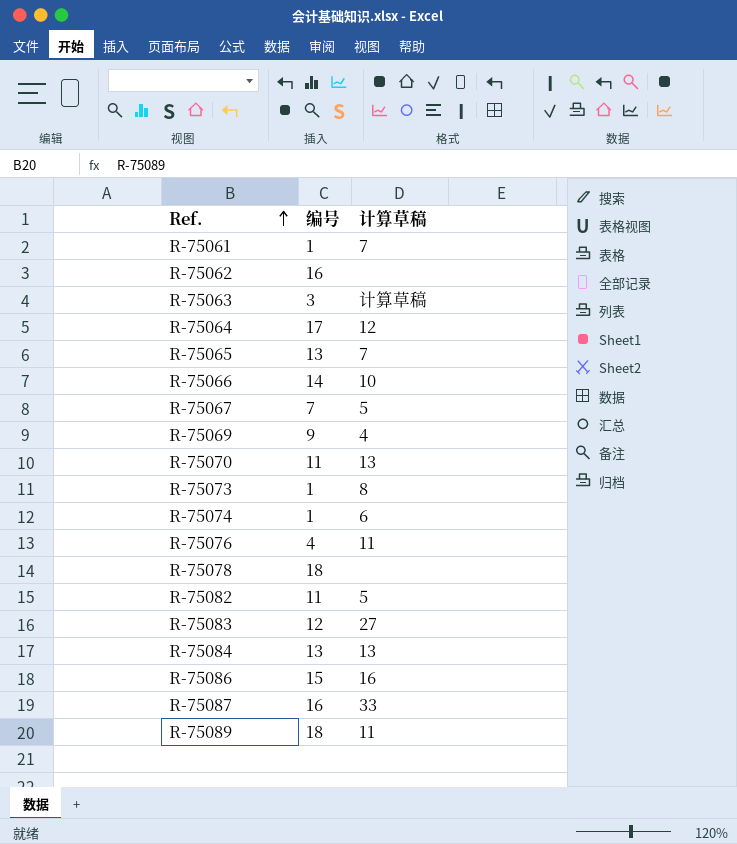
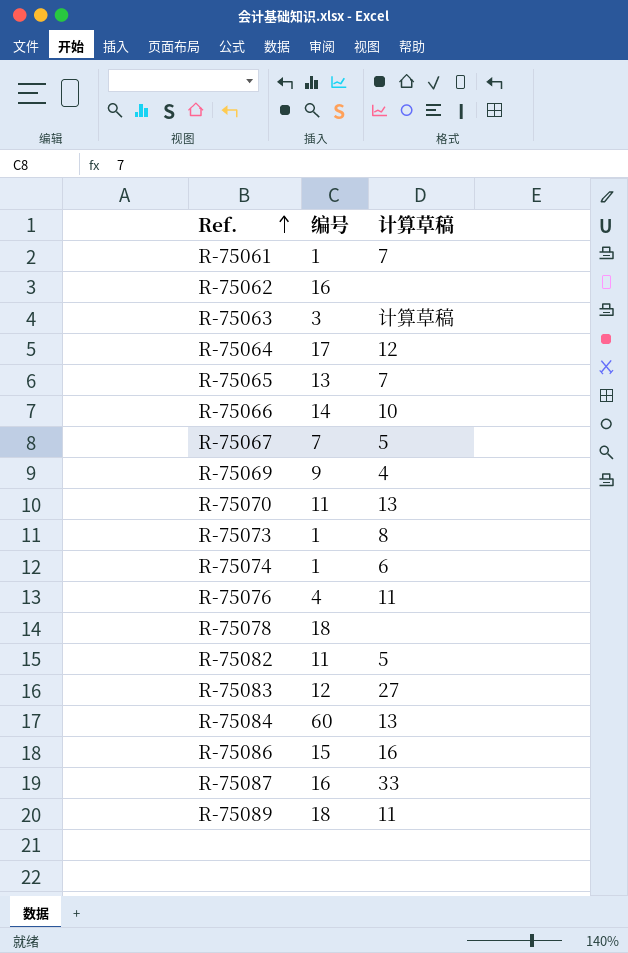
R-75084 | 编号: 13 -> 60

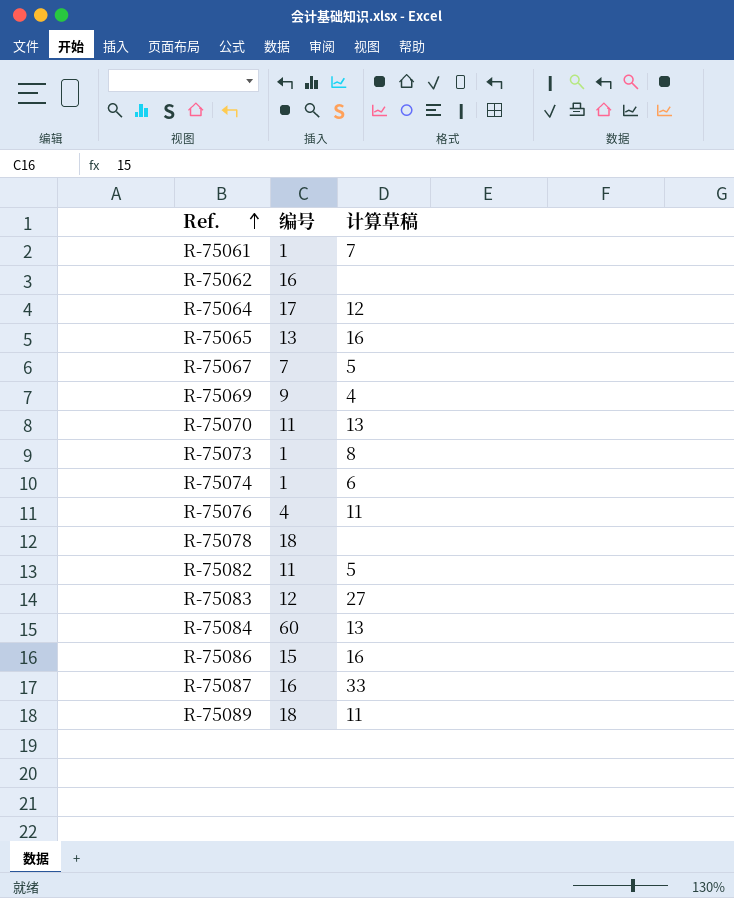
row R-75063: 3 | 计算草稿 -> none
row R-75066: 14 | 10 -> none
R-75065 | 计算草稿: 7 -> 16

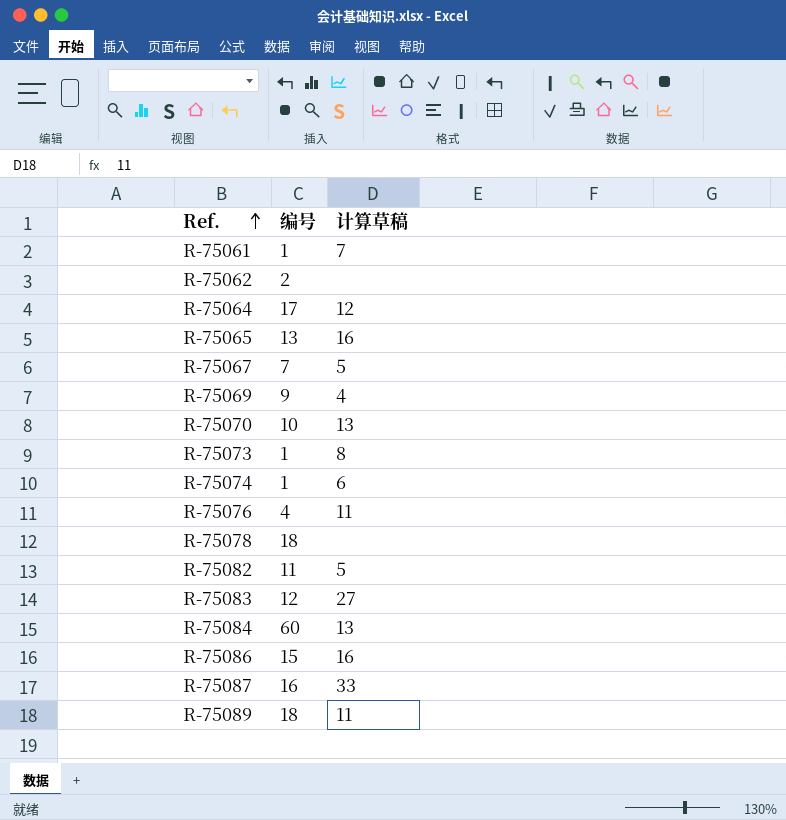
R-75062 | 编号: 16 -> 2
R-75070 | 编号: 11 -> 10

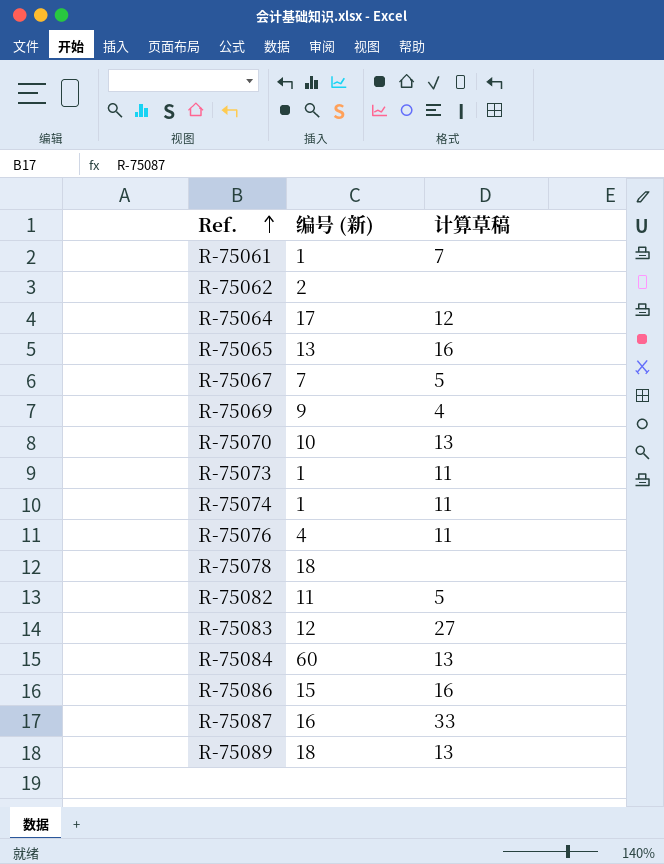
column name: 编号 -> 编号 (新)
R-75073 | 计算草稿: 8 -> 11
R-75074 | 计算草稿: 6 -> 11
R-75089 | 计算草稿: 11 -> 13

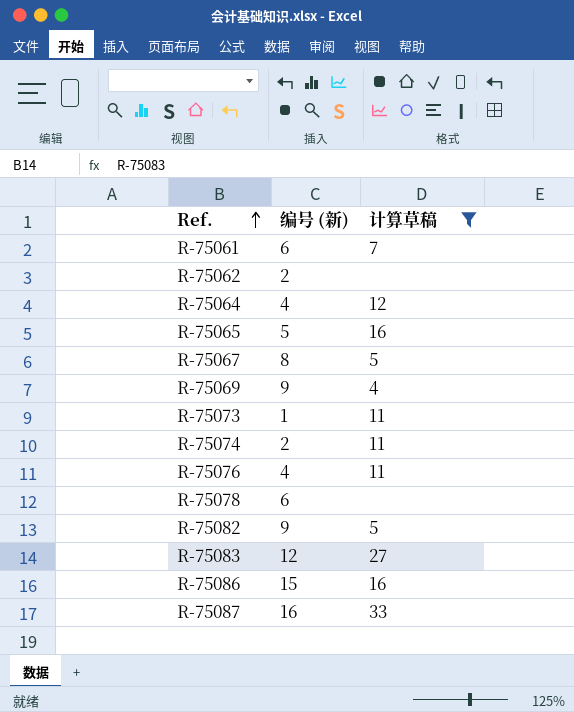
filter: none -> 计算草稿 != 13
R-75061 | 编号 (新): 1 -> 6
R-75064 | 编号 (新): 17 -> 4
R-75065 | 编号 (新): 13 -> 5
R-75067 | 编号 (新): 7 -> 8
R-75074 | 编号 (新): 1 -> 2
R-75078 | 编号 (新): 18 -> 6
R-75082 | 编号 (新): 11 -> 9

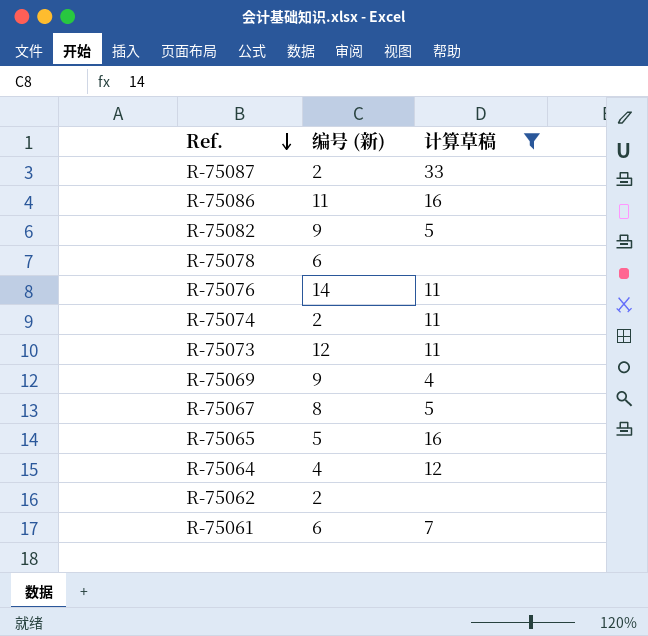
row order: Ref. ascending -> Ref. descending
row R-75083: 12 | 27 -> none
R-75087 | 编号 (新): 16 -> 2
R-75086 | 编号 (新): 15 -> 11
R-75076 | 编号 (新): 4 -> 14
R-75073 | 编号 (新): 1 -> 12

